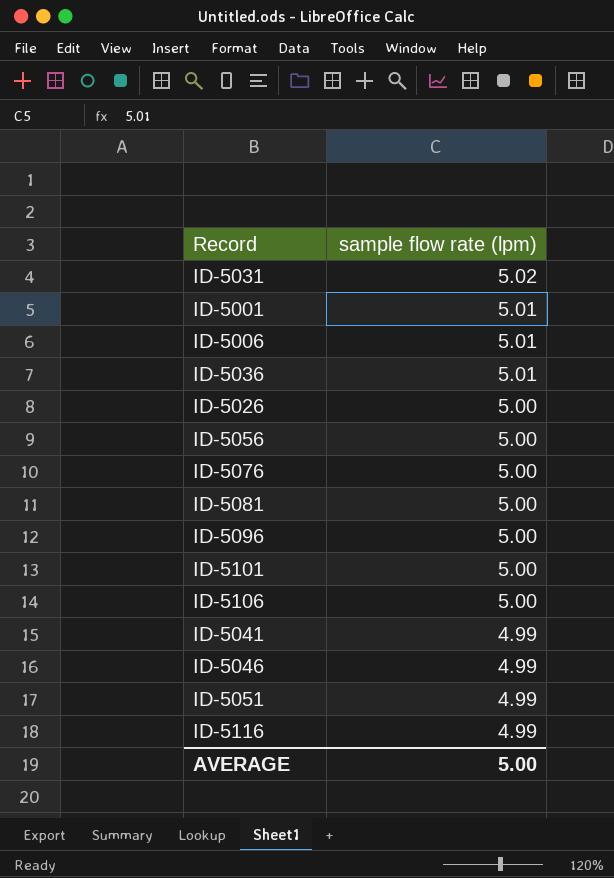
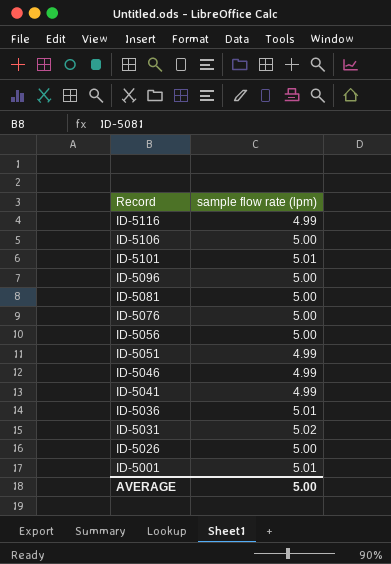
row order: sample flow rate (lpm) descending -> Record descending
row ID-5006: 5.01 -> none
ID-5101 | sample flow rate (lpm): 5.00 -> 5.01

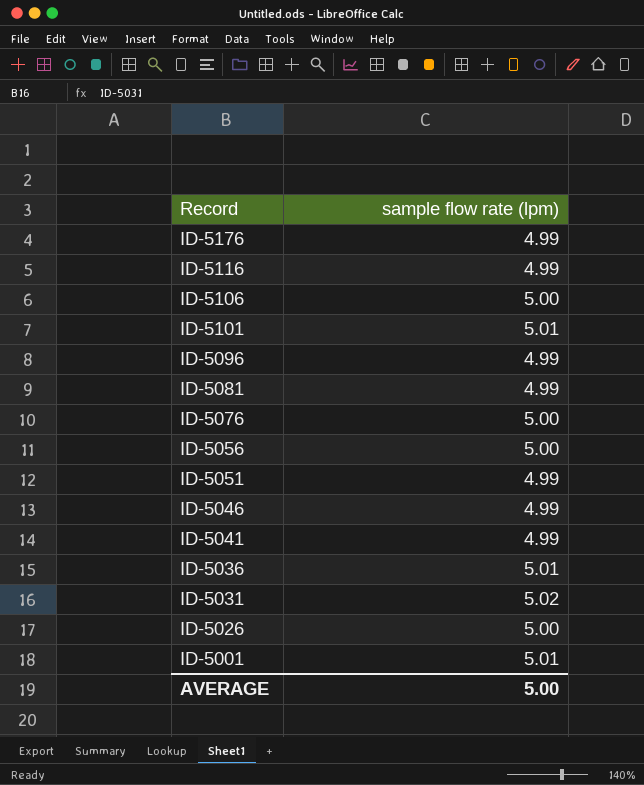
row ID-5176: none -> 4.99
ID-5096 | sample flow rate (lpm): 5.00 -> 4.99
ID-5081 | sample flow rate (lpm): 5.00 -> 4.99

